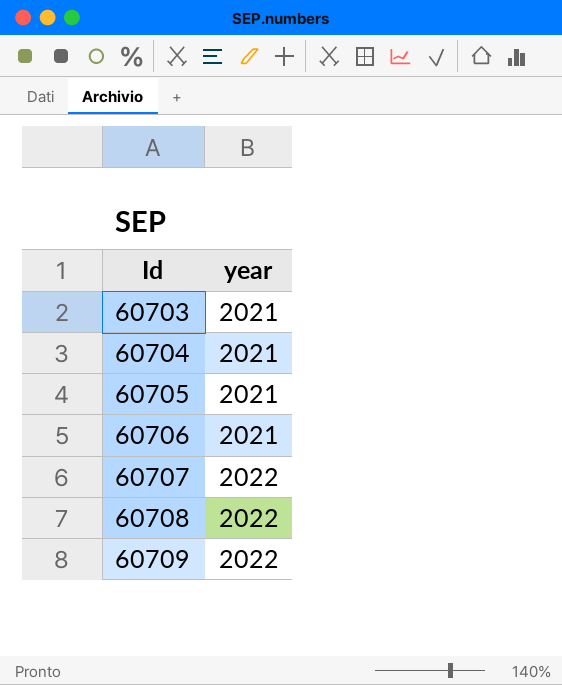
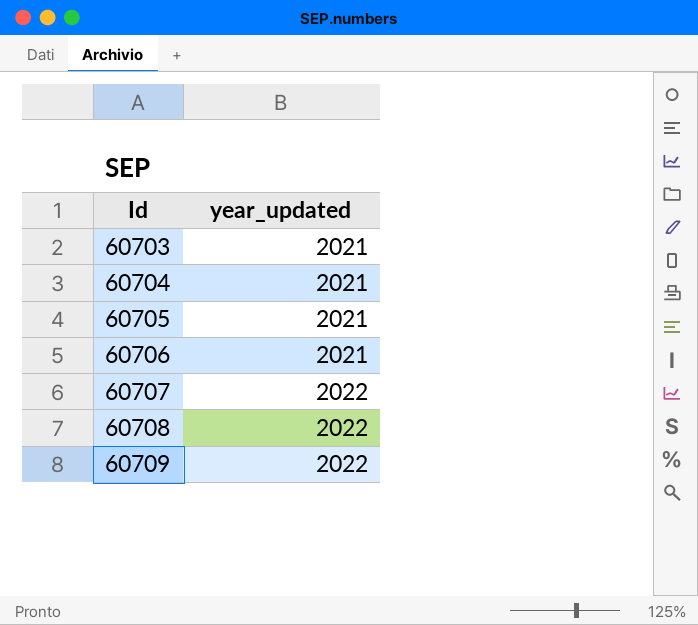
column name: year -> year_updated

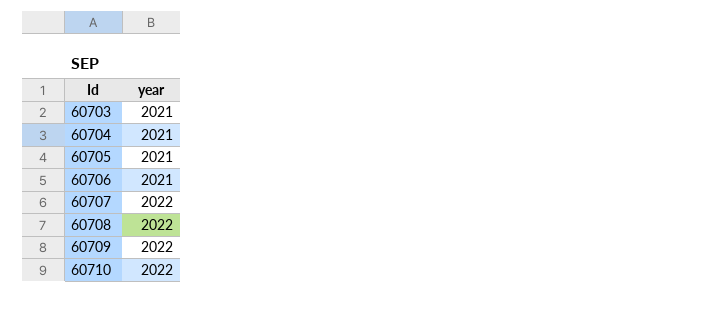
column name: year_updated -> year
row 60710: none -> 2022

